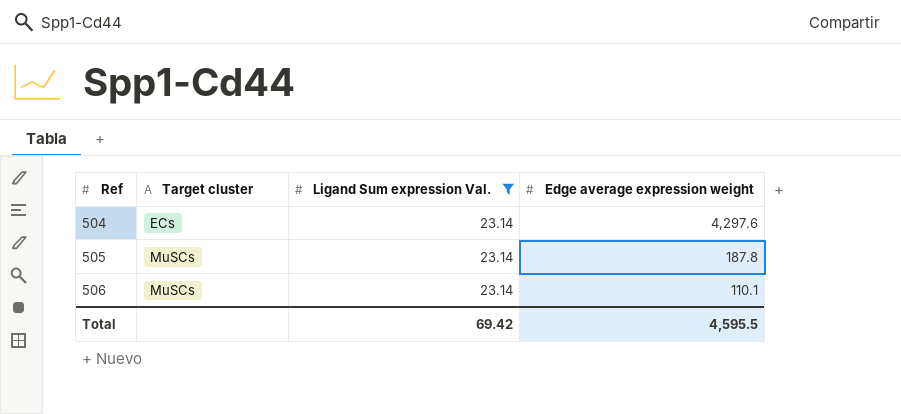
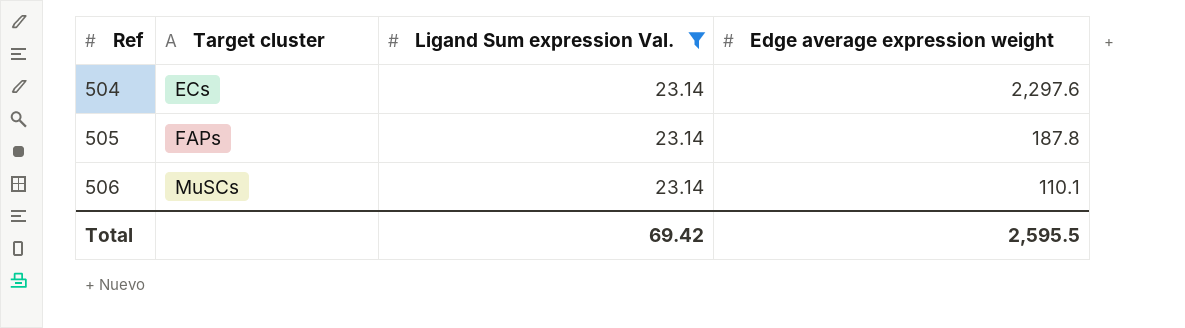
504 | Edge average expression weight: 4,297.6 -> 2,297.6
505 | Target cluster: MuSCs -> FAPs
Total | Edge average expression weight: 4,595.5 -> 2,595.5

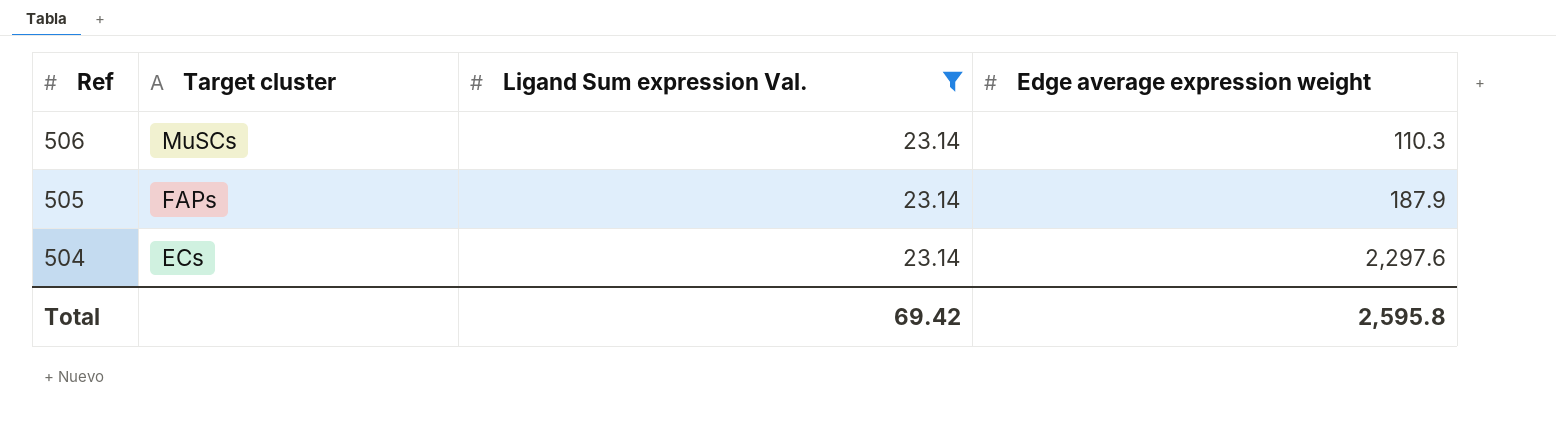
row order: Ref ascending -> Ref descending
506 | Edge average expression weight: 110.1 -> 110.3
505 | Edge average expression weight: 187.8 -> 187.9
Total | Edge average expression weight: 2,595.5 -> 2,595.8

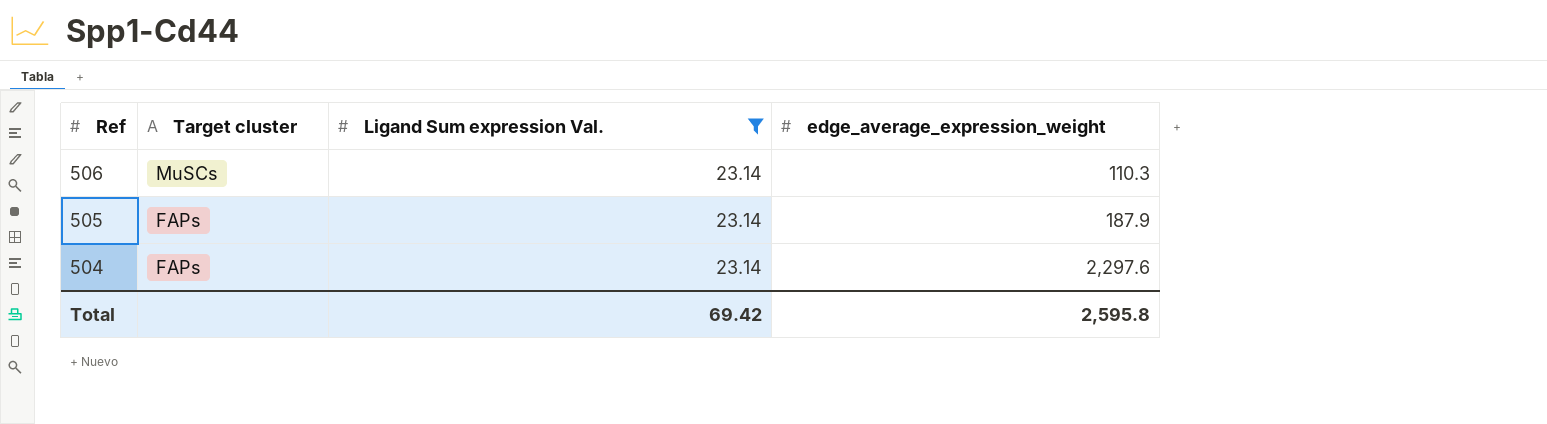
column name: Edge average expression weight -> edge_average_expression_weight
504 | Target cluster: ECs -> FAPs

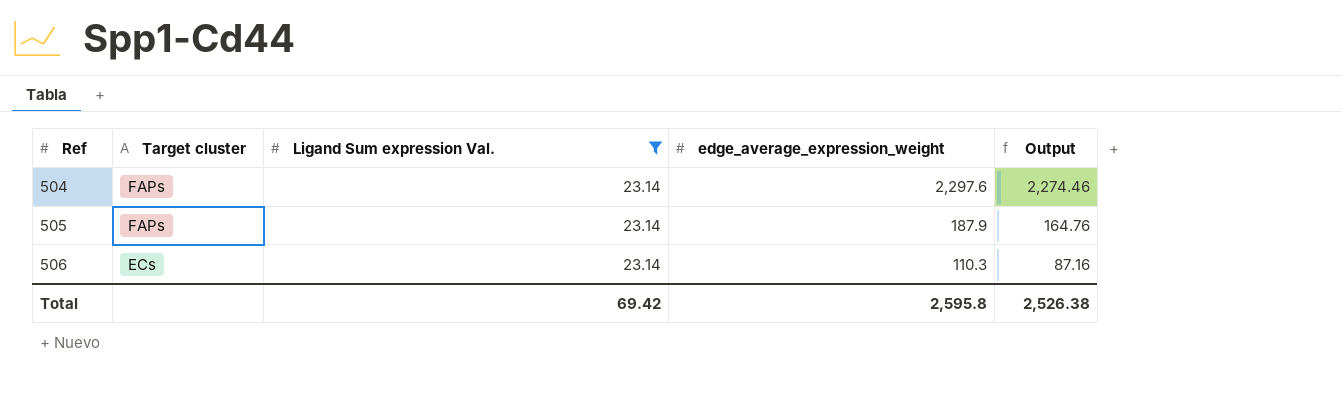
row order: Ref descending -> Ref ascending
column Output | formula: none -> [edge_average_expression_weight] - [Ligand Sum expression Val.]
506 | Target cluster: MuSCs -> ECs

